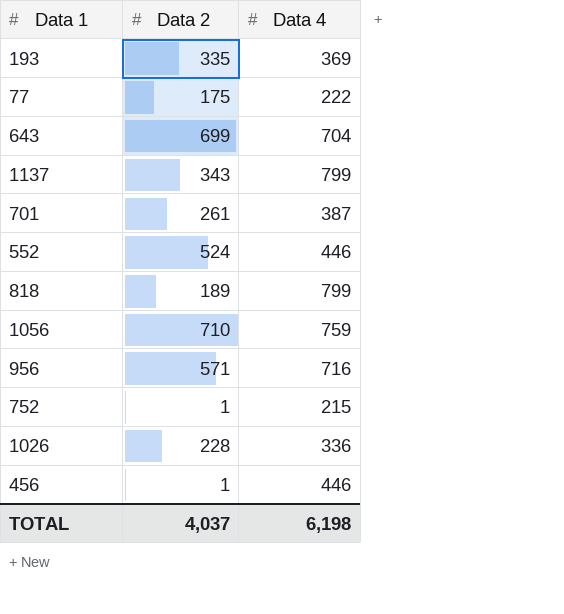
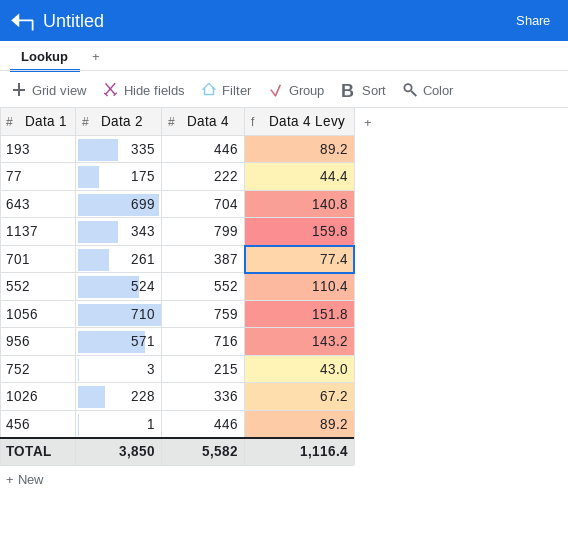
column Data 4 Levy | formula: none -> [Data 4] * 0.2
row 818: 189 | 799 -> none
193 | Data 4: 369 -> 446
552 | Data 4: 446 -> 552
752 | Data 2: 1 -> 3
TOTAL | Data 2: 4,037 -> 3,850
TOTAL | Data 4: 6,198 -> 5,582

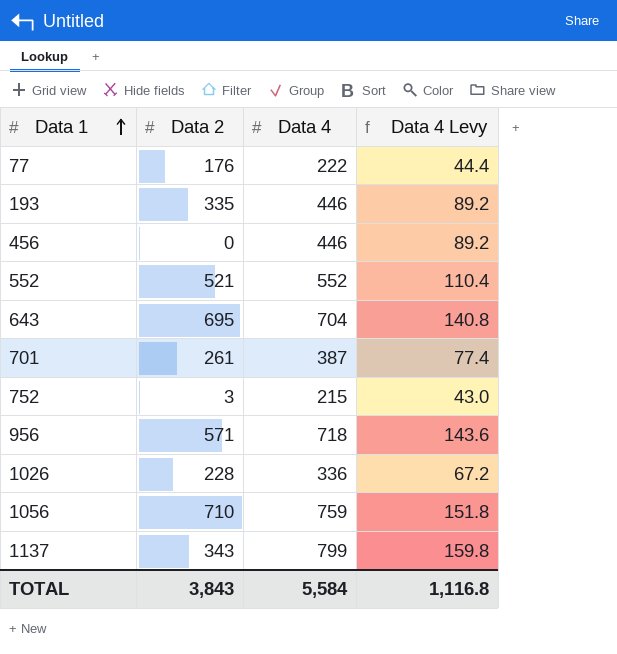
row order: none -> Data 1 ascending
77 | Data 2: 175 -> 176
456 | Data 2: 1 -> 0
552 | Data 2: 524 -> 521
643 | Data 2: 699 -> 695
956 | Data 4: 716 -> 718
956 | Data 4 Levy: 143.2 -> 143.6
TOTAL | Data 2: 3,850 -> 3,843
TOTAL | Data 4: 5,582 -> 5,584
TOTAL | Data 4 Levy: 1,116.4 -> 1,116.8

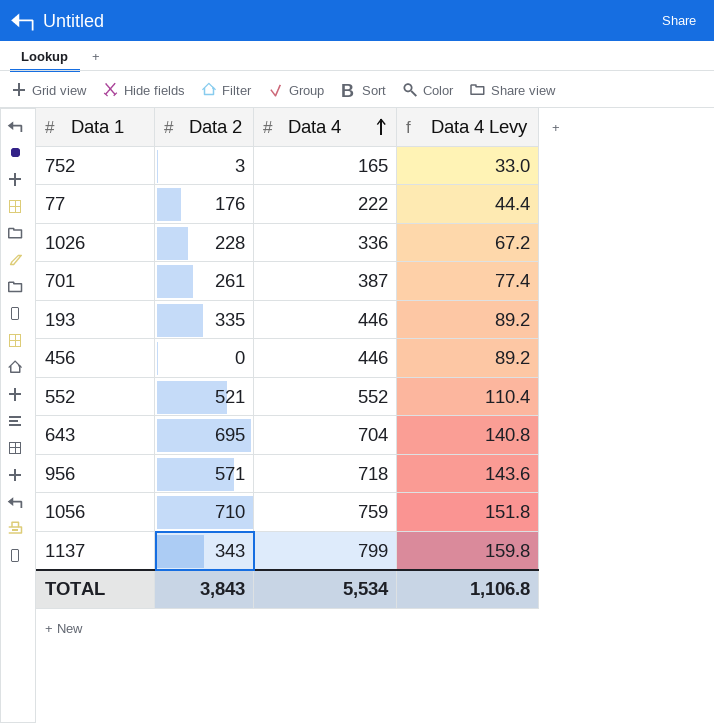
row order: Data 1 ascending -> Data 4 ascending
752 | Data 4: 215 -> 165
752 | Data 4 Levy: 43.0 -> 33.0
TOTAL | Data 4: 5,584 -> 5,534
TOTAL | Data 4 Levy: 1,116.8 -> 1,106.8

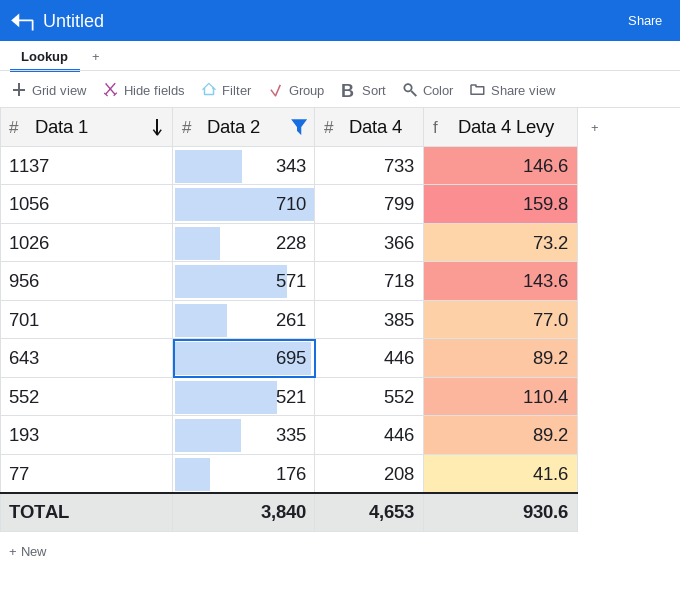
filter: none -> Data 2 >= 176
row order: Data 4 ascending -> Data 1 descending
1137 | Data 4: 799 -> 733
1137 | Data 4 Levy: 159.8 -> 146.6
1056 | Data 4: 759 -> 799
1056 | Data 4 Levy: 151.8 -> 159.8
1026 | Data 4: 336 -> 366
1026 | Data 4 Levy: 67.2 -> 73.2
701 | Data 4: 387 -> 385
701 | Data 4 Levy: 77.4 -> 77.0
643 | Data 4: 704 -> 446
643 | Data 4 Levy: 140.8 -> 89.2
77 | Data 4: 222 -> 208
77 | Data 4 Levy: 44.4 -> 41.6
TOTAL | Data 2: 3,843 -> 3,840
TOTAL | Data 4: 5,534 -> 4,653
TOTAL | Data 4 Levy: 1,106.8 -> 930.6

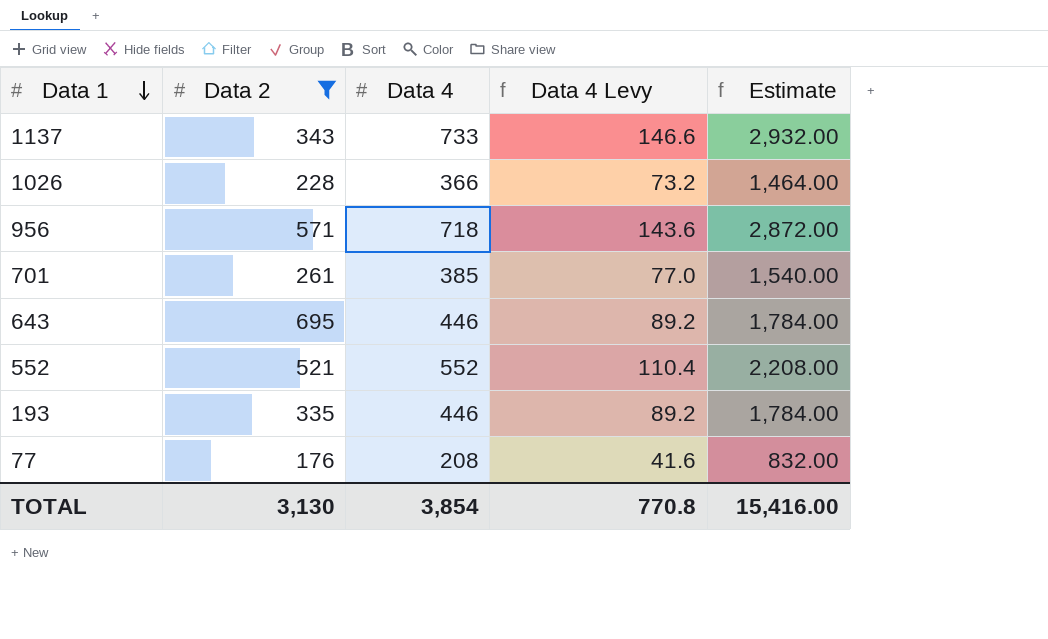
column Estimate | formula: none -> [Data 4] * 4
row 1056: 710 | 799 | 159.8 -> none
TOTAL | Data 2: 3,840 -> 3,130
TOTAL | Data 4: 4,653 -> 3,854
TOTAL | Data 4 Levy: 930.6 -> 770.8

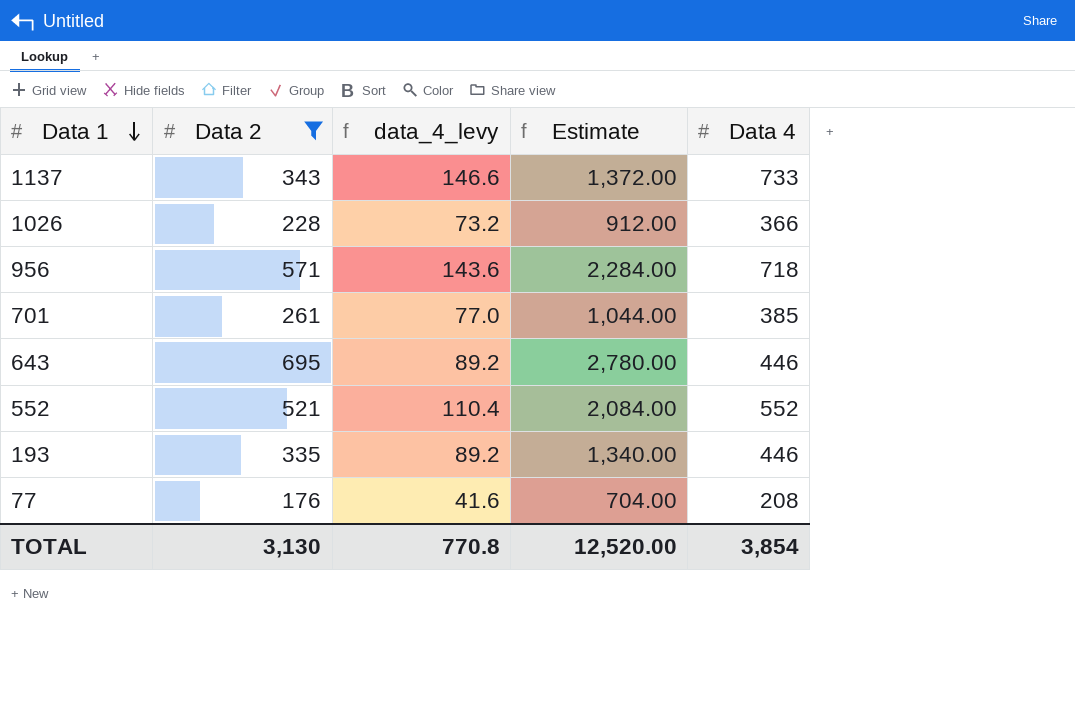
column name: Data 4 Levy -> data_4_levy
column Estimate | formula: [Data 4] * 4 -> [Data 2] * 4
column Data 4 | position: 3 -> 5
TOTAL | Estimate: 15,416.00 -> 12,520.00

